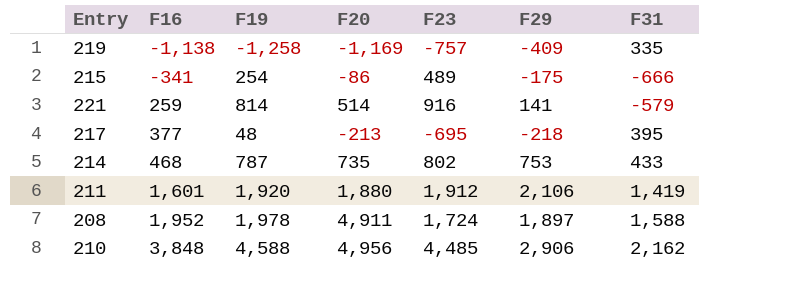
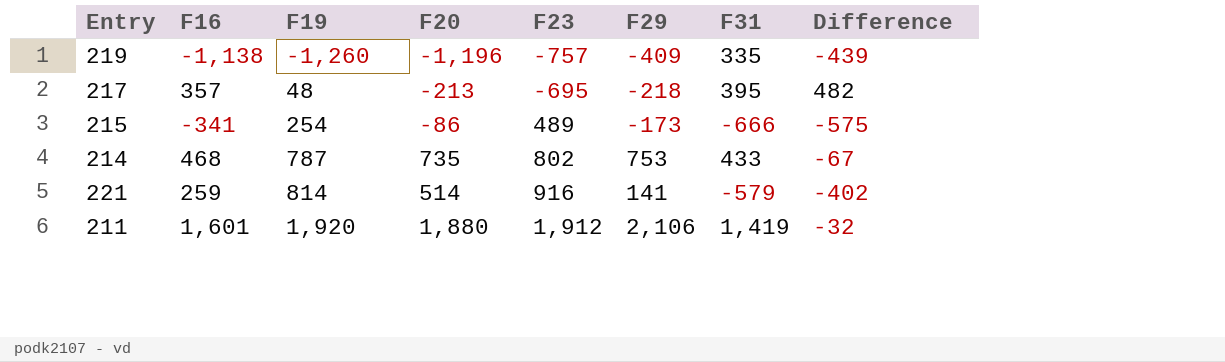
row order: F16 ascending -> F19 ascending
column Difference | formula: none -> [F20] - [F23]
row 208: 1,952 | 1,978 | 4,911 | 1,724 | 1,897 | 1,588 -> none
row 210: 3,848 | 4,588 | 4,956 | 4,485 | 2,906 | 2,162 -> none
219 | F19: -1,258 -> -1,260
219 | F20: -1,169 -> -1,196
217 | F16: 377 -> 357
215 | F29: -175 -> -173

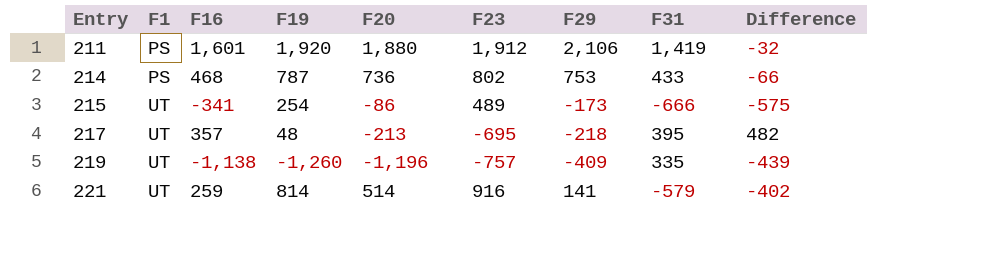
row order: F19 ascending -> Entry ascending
column F1 | position: none -> 2
214 | F20: 735 -> 736
214 | Difference: -67 -> -66

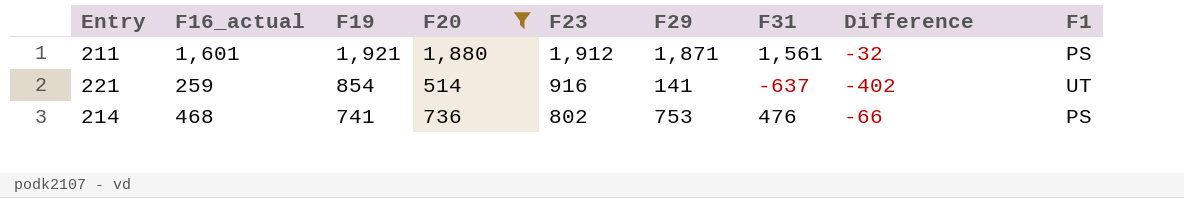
filter: none -> F20 >= 514
row order: Entry ascending -> F19 descending
column name: F16 -> F16_actual
column F1 | position: 2 -> 9
211 | F19: 1,920 -> 1,921
211 | F29: 2,106 -> 1,871
211 | F31: 1,419 -> 1,561
221 | F19: 814 -> 854
221 | F31: -579 -> -637
214 | F19: 787 -> 741
214 | F31: 433 -> 476

